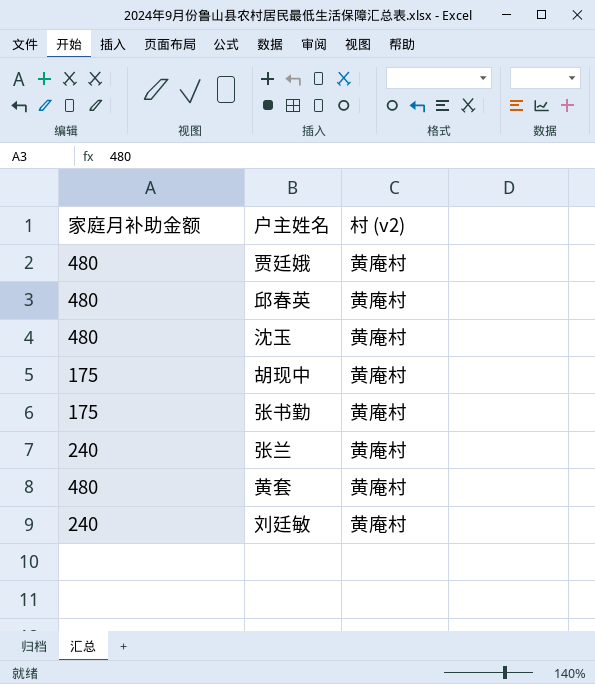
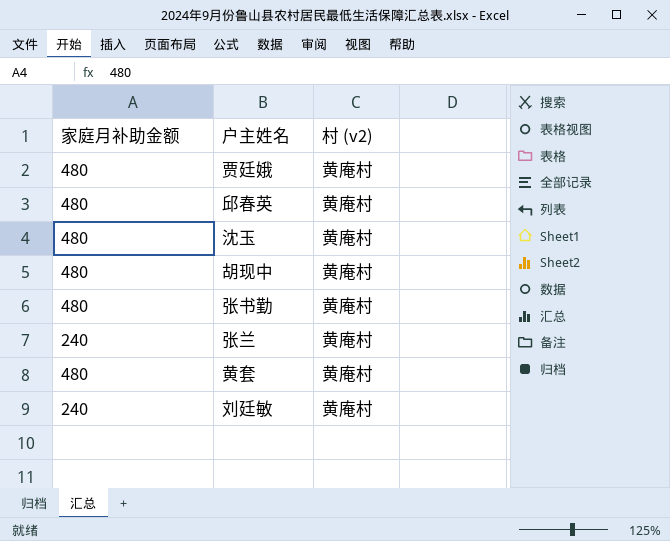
胡现中 | 家庭月补助金额: 175 -> 480
张书勤 | 家庭月补助金额: 175 -> 480

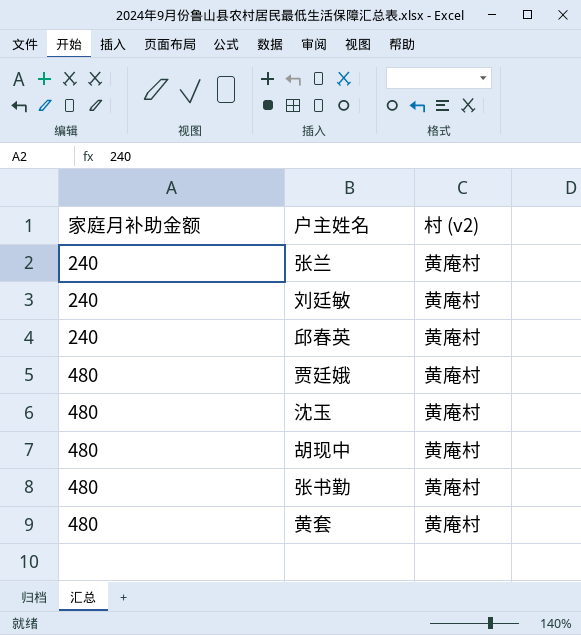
row order: none -> 家庭月补助金额 ascending
邱春英 | 家庭月补助金额: 480 -> 240

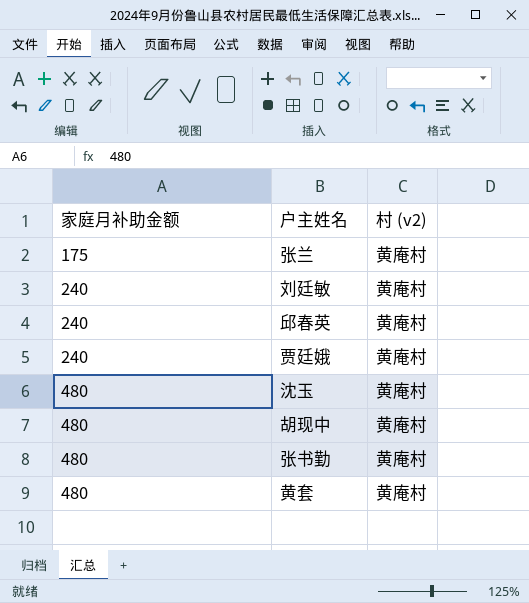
张兰 | 家庭月补助金额: 240 -> 175
贾廷娥 | 家庭月补助金额: 480 -> 240

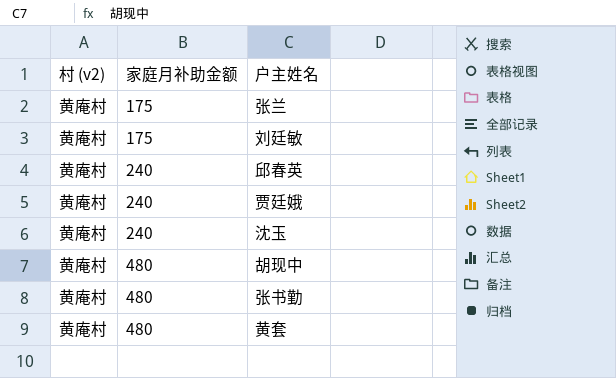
column 村 (v2) | position: 3 -> 1
刘廷敏 | 家庭月补助金额: 240 -> 175
沈玉 | 家庭月补助金额: 480 -> 240

